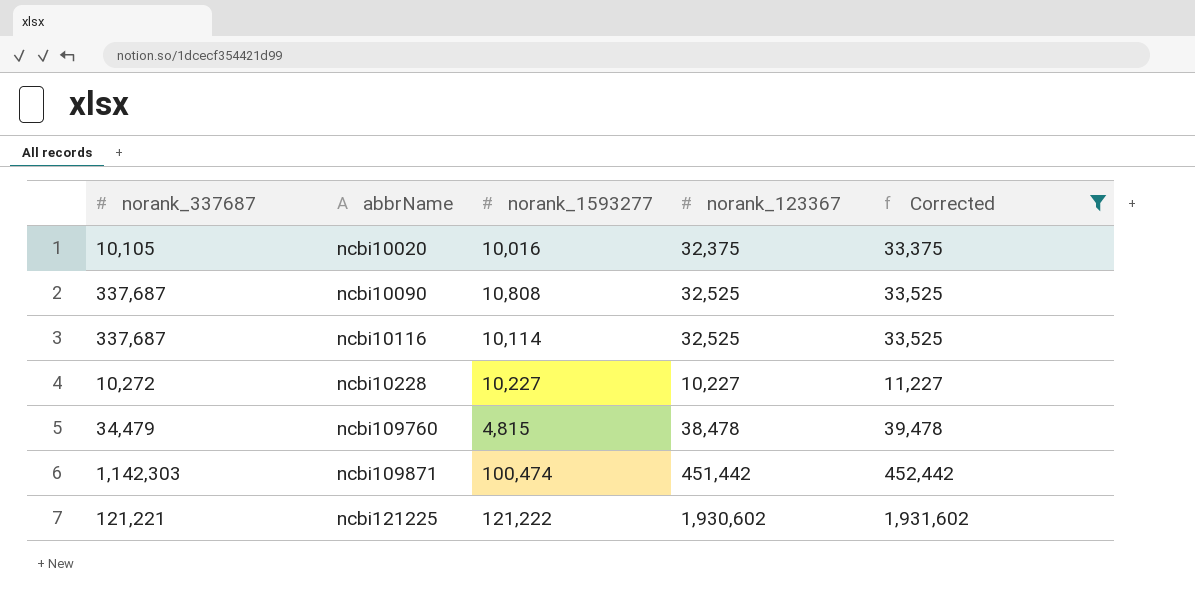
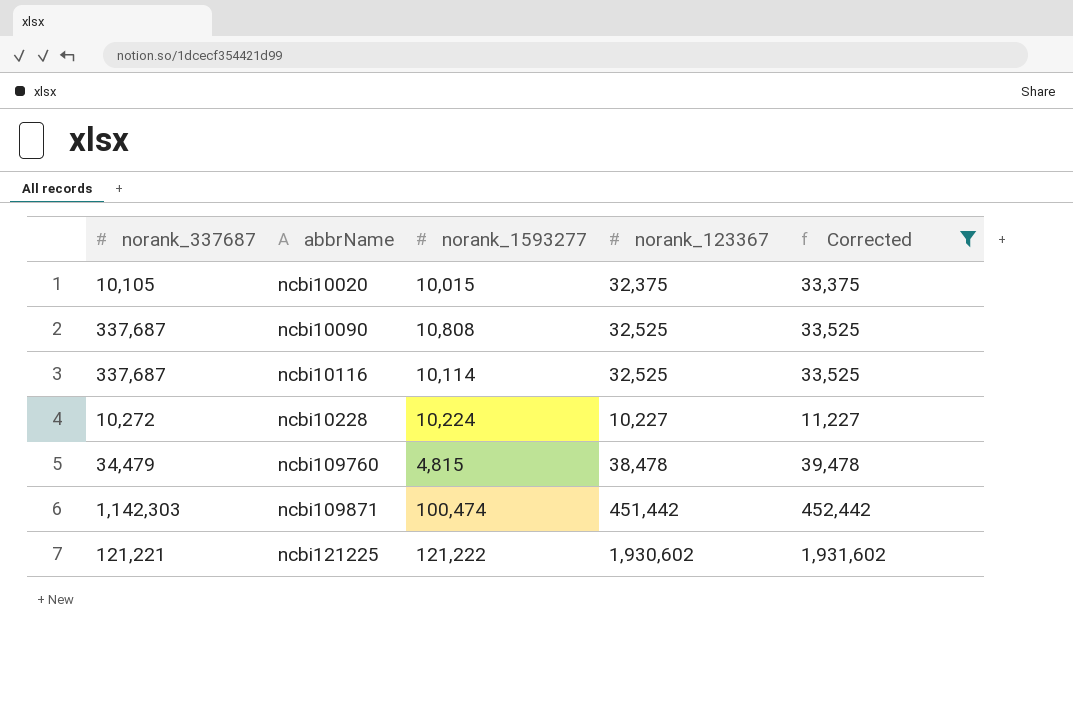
ncbi10020 | norank_1593277: 10,016 -> 10,015
ncbi10228 | norank_1593277: 10,227 -> 10,224

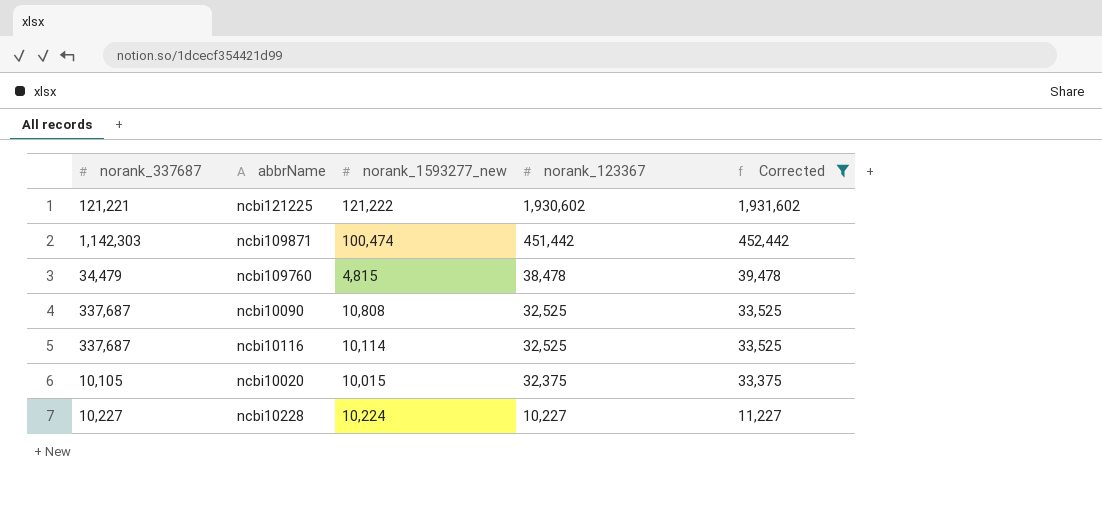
row order: abbrName ascending -> norank_123367 descending
column name: norank_1593277 -> norank_1593277_new
ncbi10228 | norank_337687: 10,272 -> 10,227

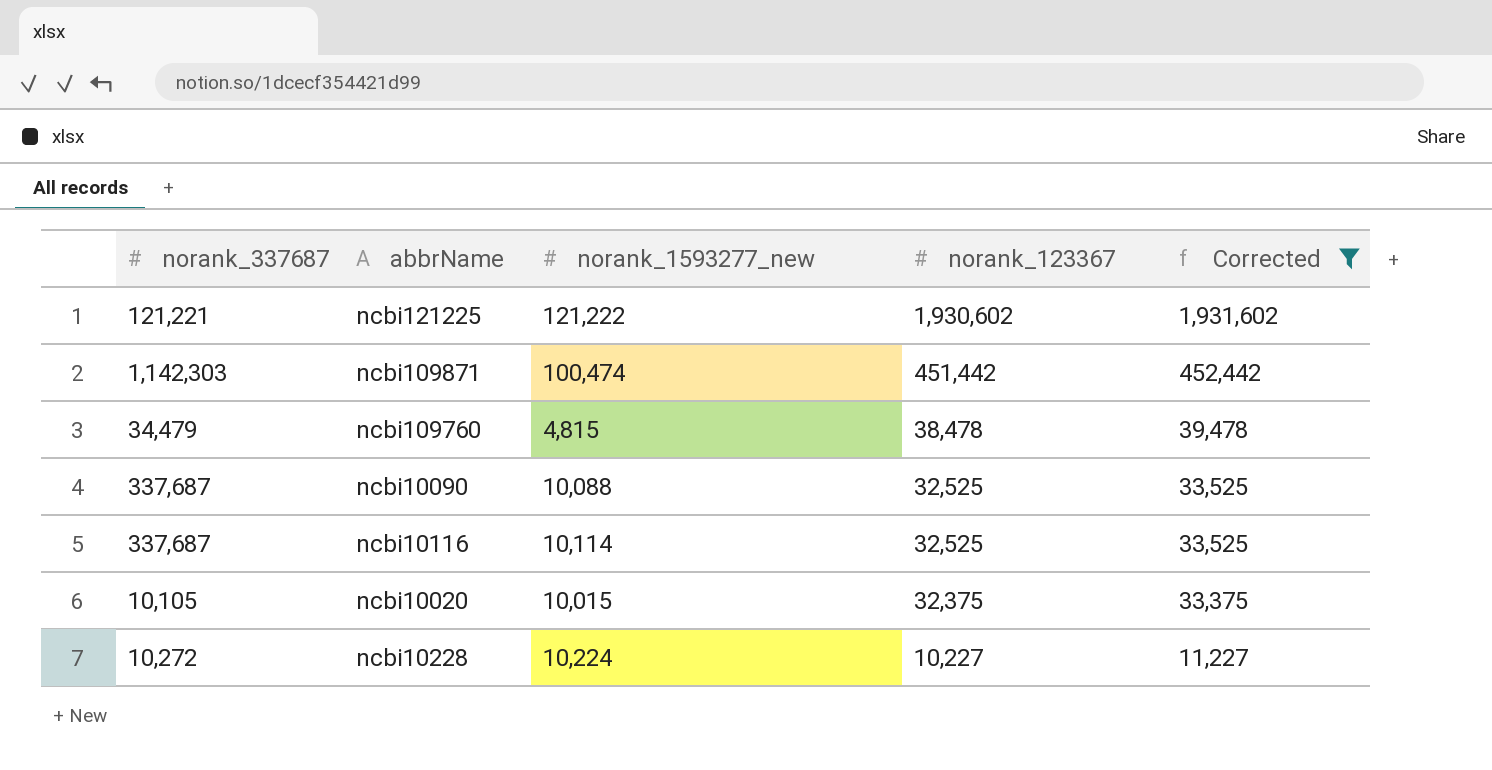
ncbi10090 | norank_1593277_new: 10,808 -> 10,088
ncbi10228 | norank_337687: 10,227 -> 10,272

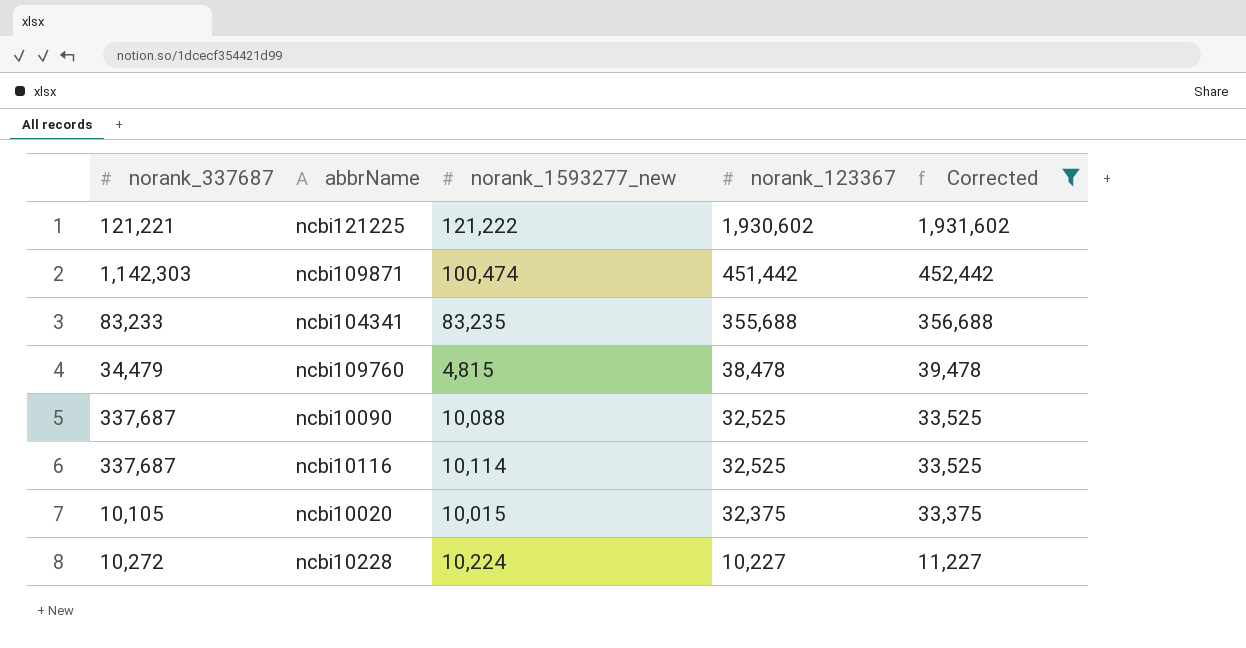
row ncbi104341: none -> 83,233 | 83,235 | 355,688 | 356,688

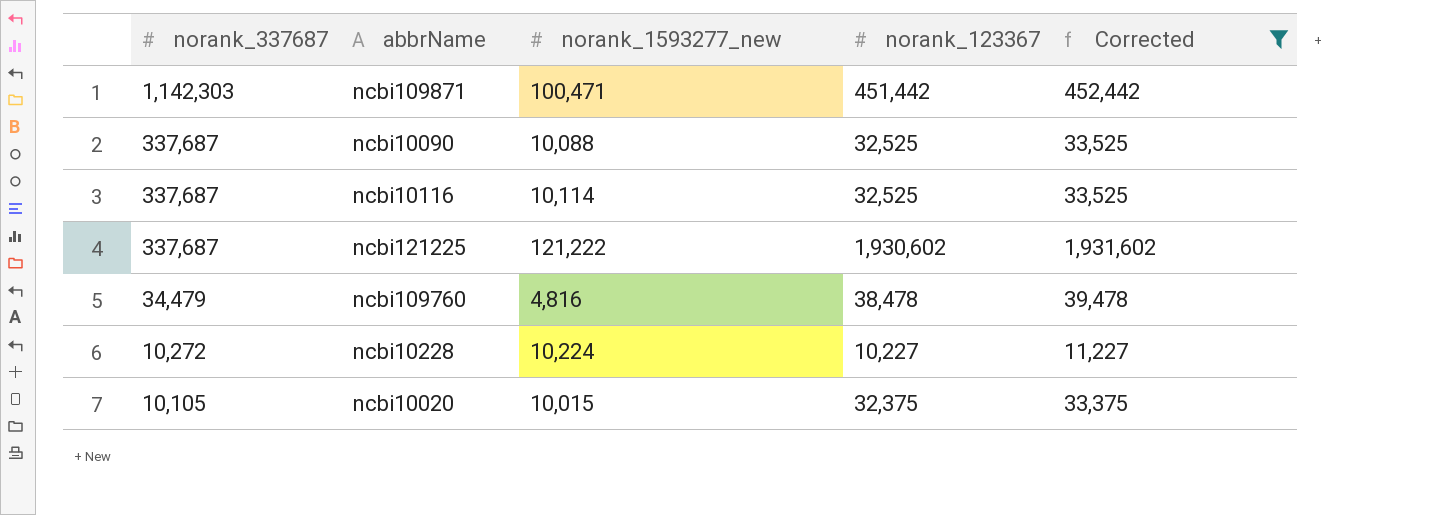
row order: norank_123367 descending -> norank_337687 descending
row ncbi104341: 83,233 | 83,235 | 355,688 | 356,688 -> none
ncbi109871 | norank_1593277_new: 100,474 -> 100,471
ncbi121225 | norank_337687: 121,221 -> 337,687
ncbi109760 | norank_1593277_new: 4,815 -> 4,816

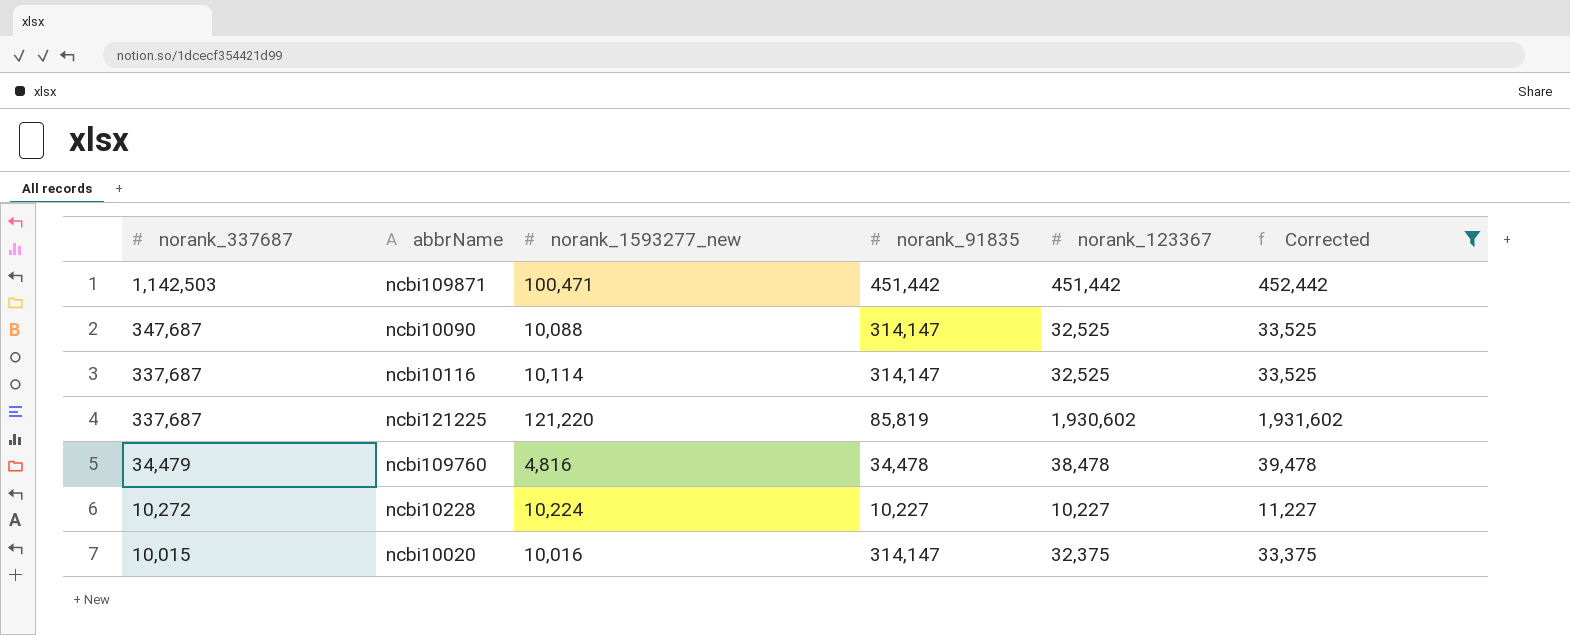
column norank_91835 | position: none -> 4
ncbi109871 | norank_337687: 1,142,303 -> 1,142,503
ncbi10090 | norank_337687: 337,687 -> 347,687
ncbi121225 | norank_1593277_new: 121,222 -> 121,220
ncbi10020 | norank_337687: 10,105 -> 10,015
ncbi10020 | norank_1593277_new: 10,015 -> 10,016

